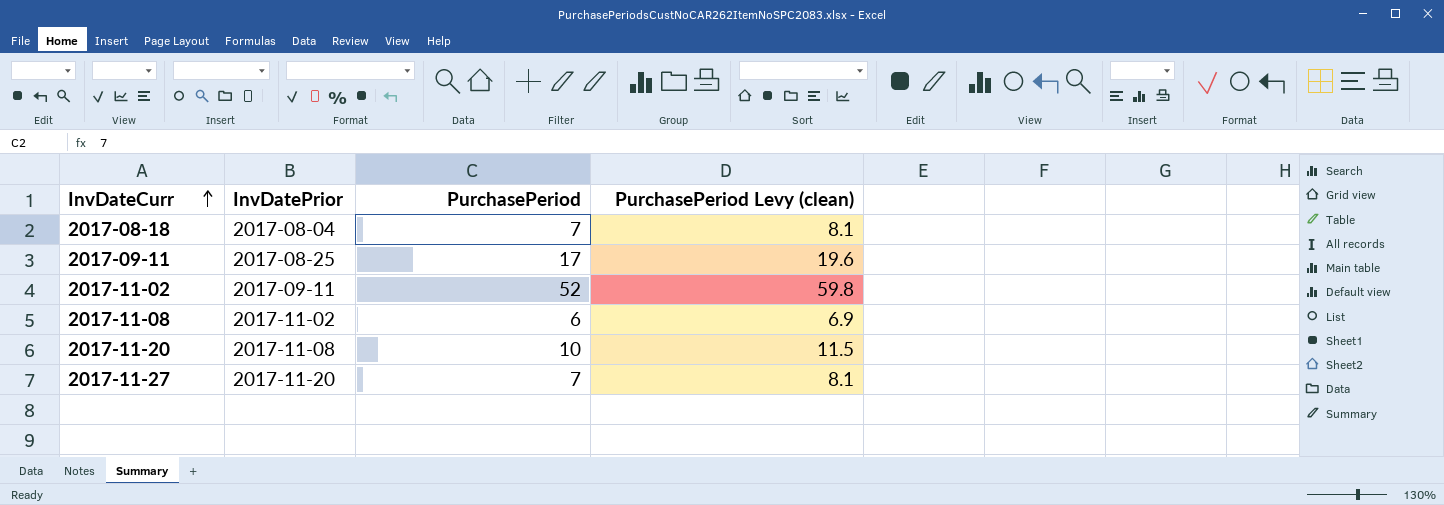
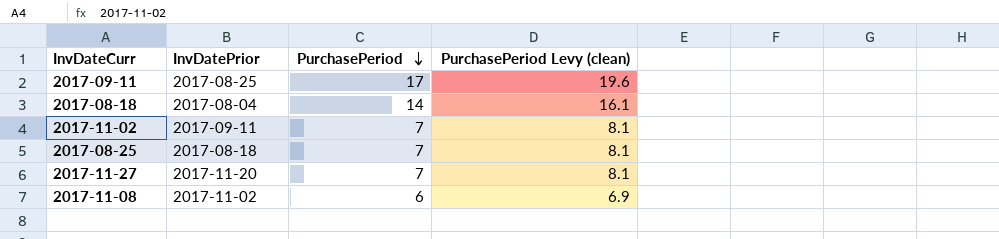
row order: InvDateCurr ascending -> PurchasePeriod descending
row 2017-11-20: 2017-11-08 | 10 | 11.5 -> none
2017-08-18 | PurchasePeriod: 7 -> 14
2017-08-18 | PurchasePeriod Levy (clean): 8.1 -> 16.1
2017-11-02 | PurchasePeriod: 52 -> 7
2017-11-02 | PurchasePeriod Levy (clean): 59.8 -> 8.1
row 2017-08-25: none -> 2017-08-18 | 7 | 8.1

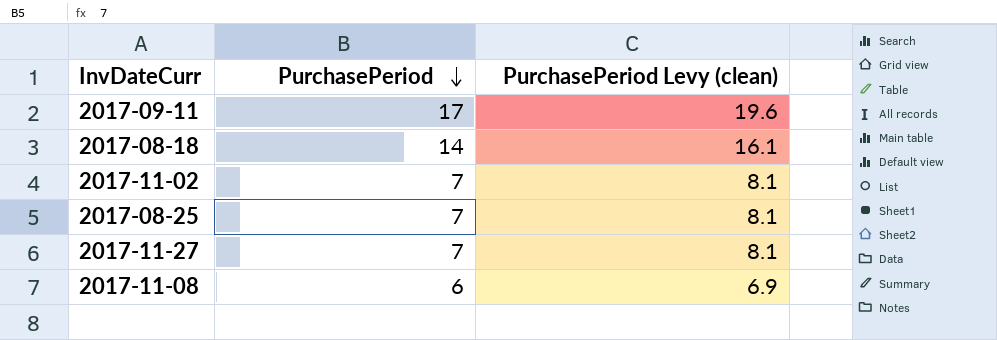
column InvDatePrior | position: 2 -> none

